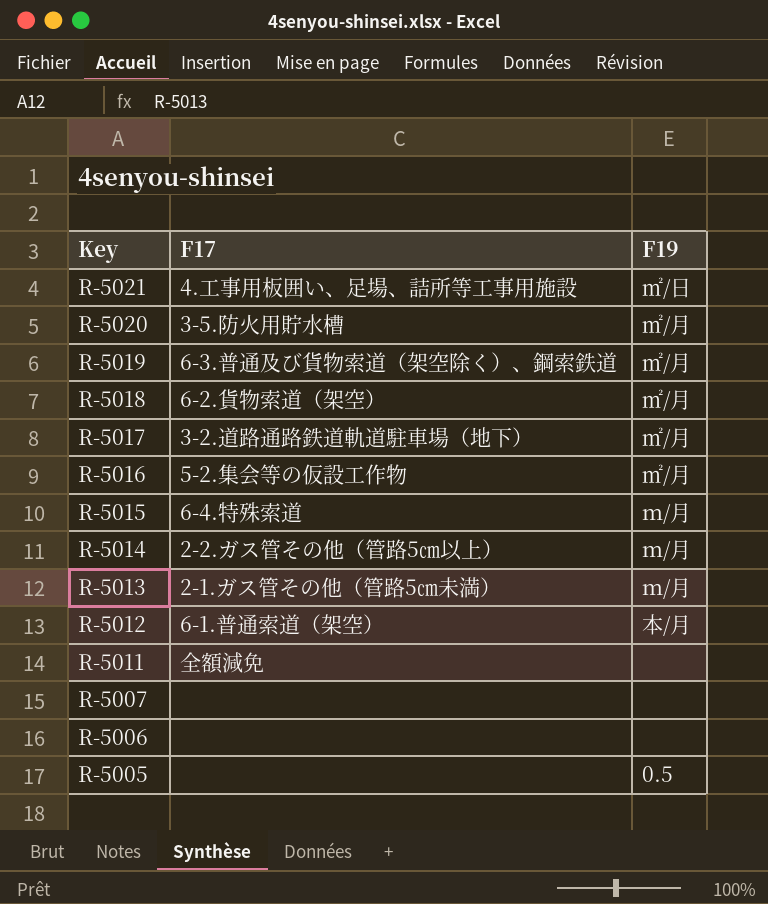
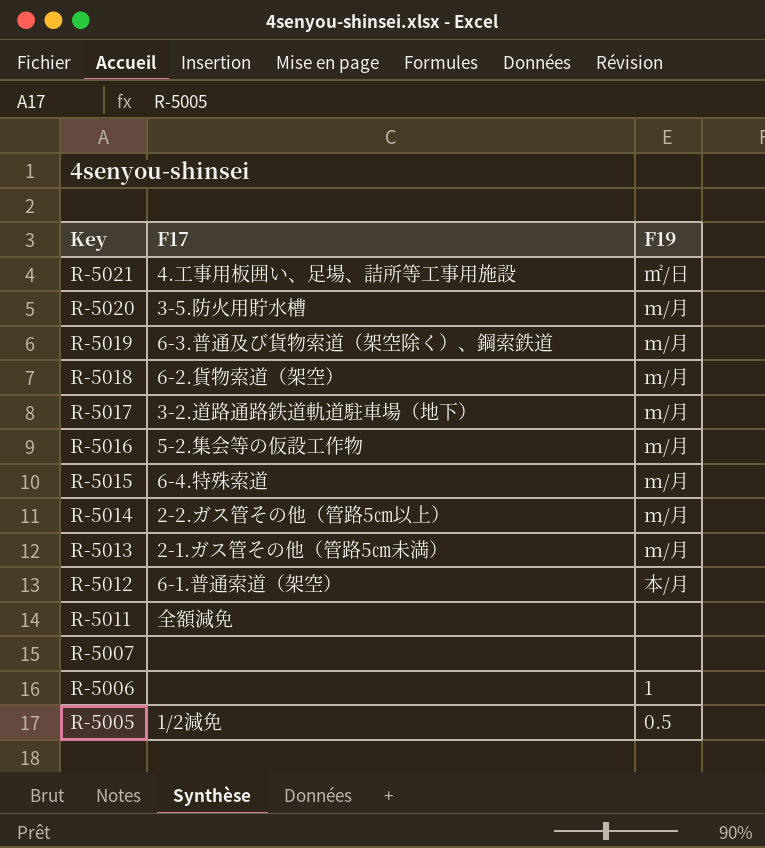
R-5020 | F19: ㎡/月 -> ｍ/月
R-5019 | F19: ㎡/月 -> ｍ/月
R-5018 | F19: ㎡/月 -> ｍ/月
R-5017 | F19: ㎡/月 -> ｍ/月
R-5016 | F19: ㎡/月 -> ｍ/月
R-5006 | F19: none -> 1
R-5005 | F17: none -> 1/2減免

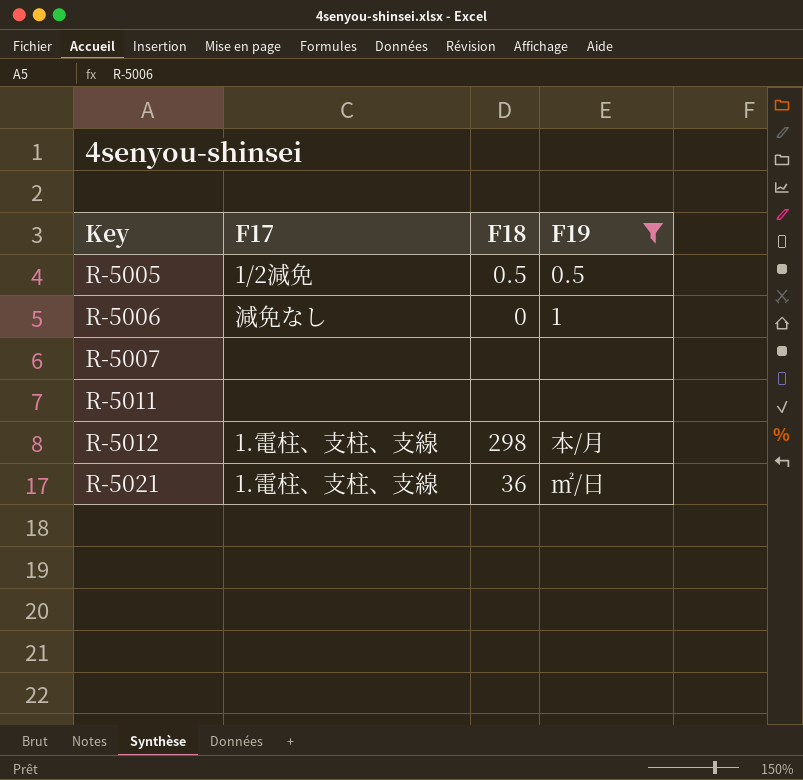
filter: none -> F19 != ｍ/月
row order: Key descending -> Key ascending
column F18 | position: none -> 3
R-5006 | F17: none -> 減免なし
R-5011 | F17: 全額減免 -> none
R-5012 | F17: 6-1.普通索道（架空） -> 1.電柱、支柱、支線
R-5021 | F17: 4.工事用板囲い、足場、詰所等工事用施設 -> 1.電柱、支柱、支線

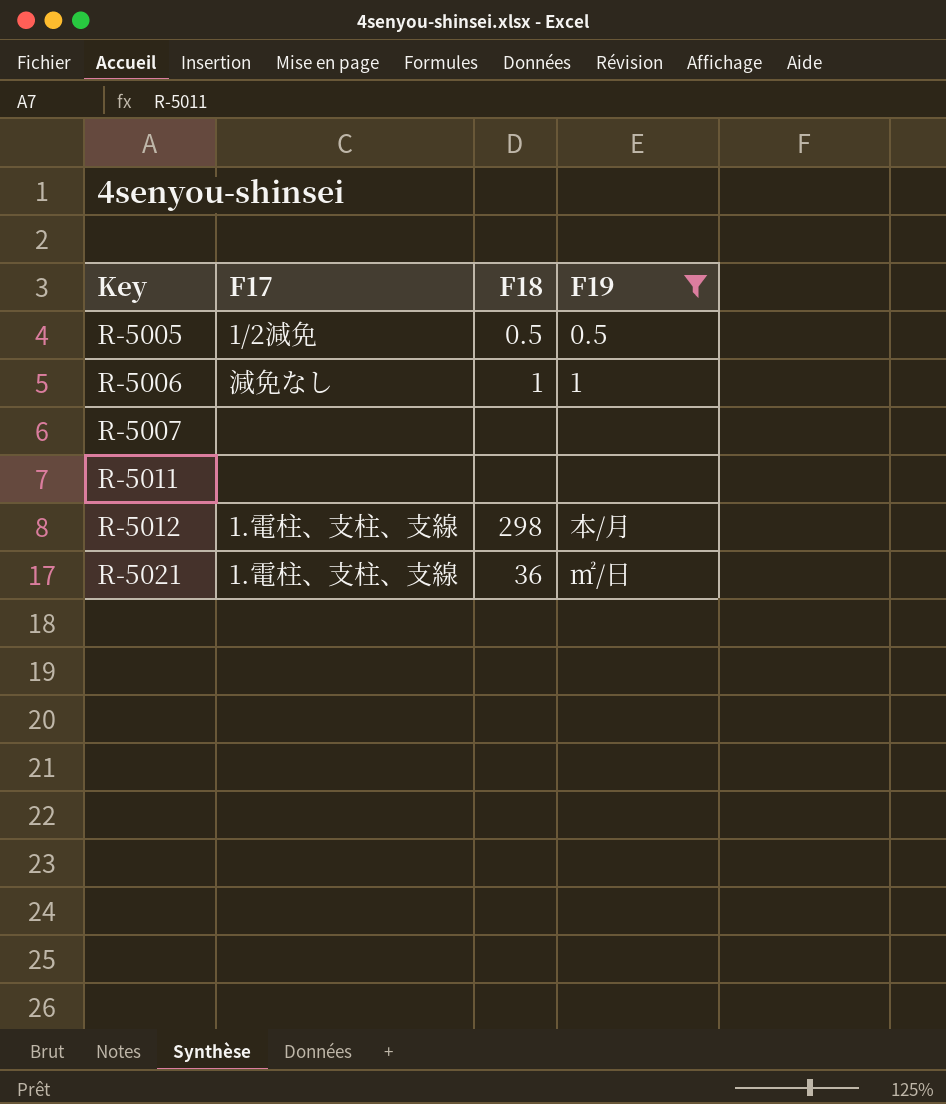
R-5006 | F18: 0 -> 1

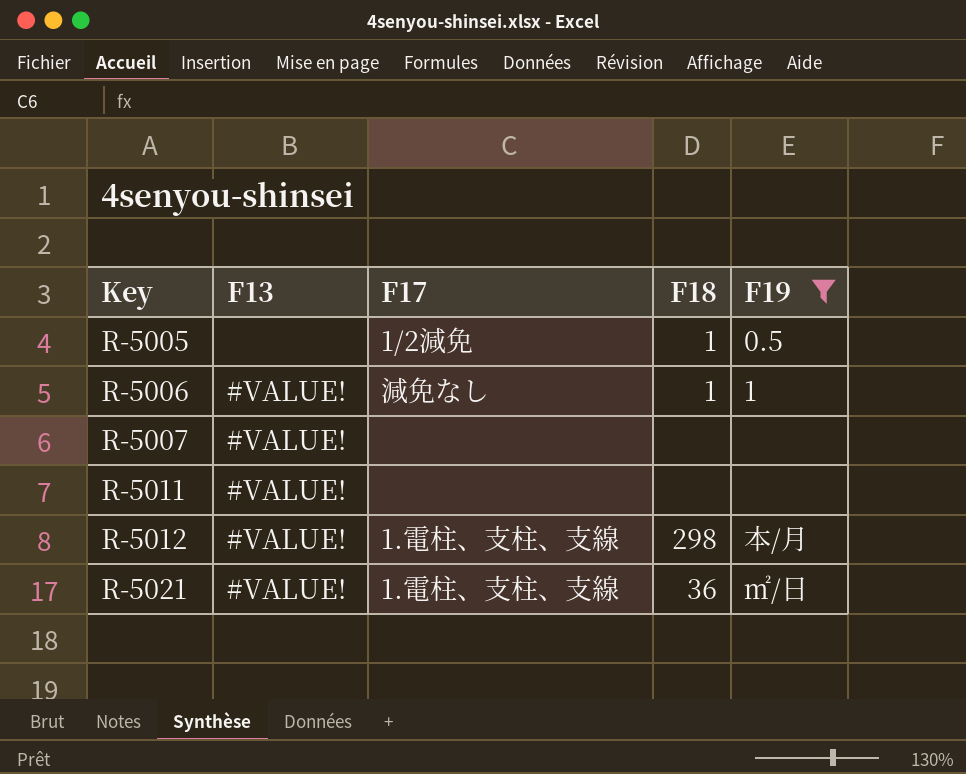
column F13 | position: none -> 2
R-5005 | F18: 0.5 -> 1

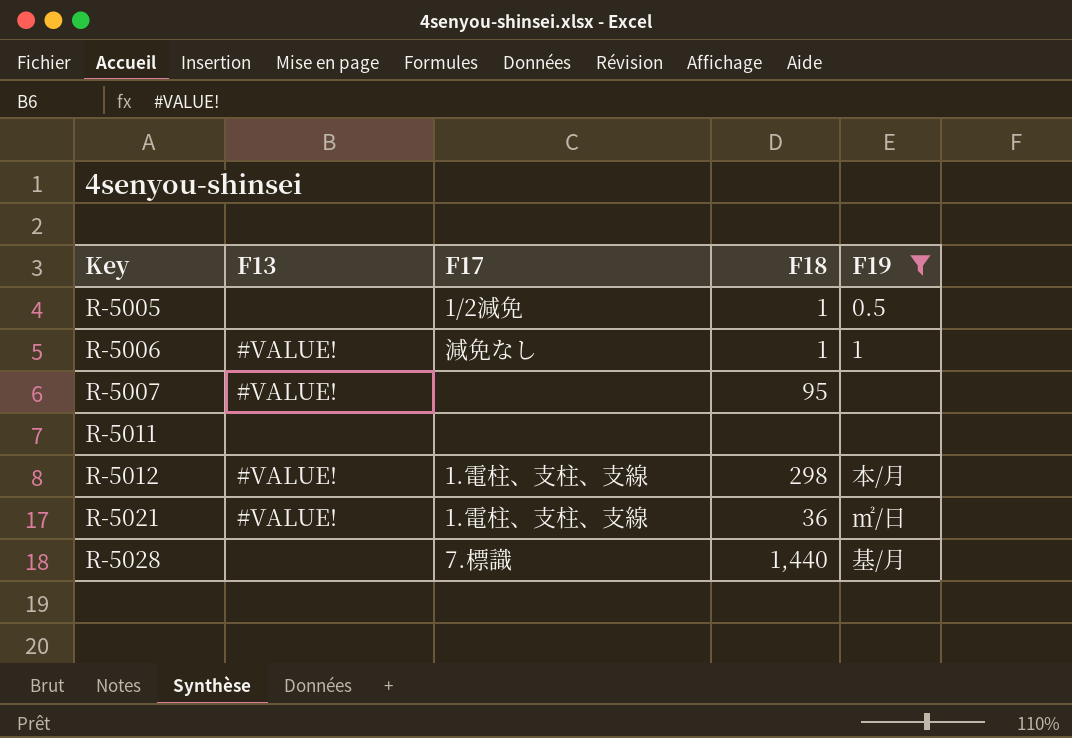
R-5007 | F18: none -> 95
R-5011 | F13: #VALUE! -> none
row R-5028: none -> none | 7.標識 | 1,440 | 基/月

